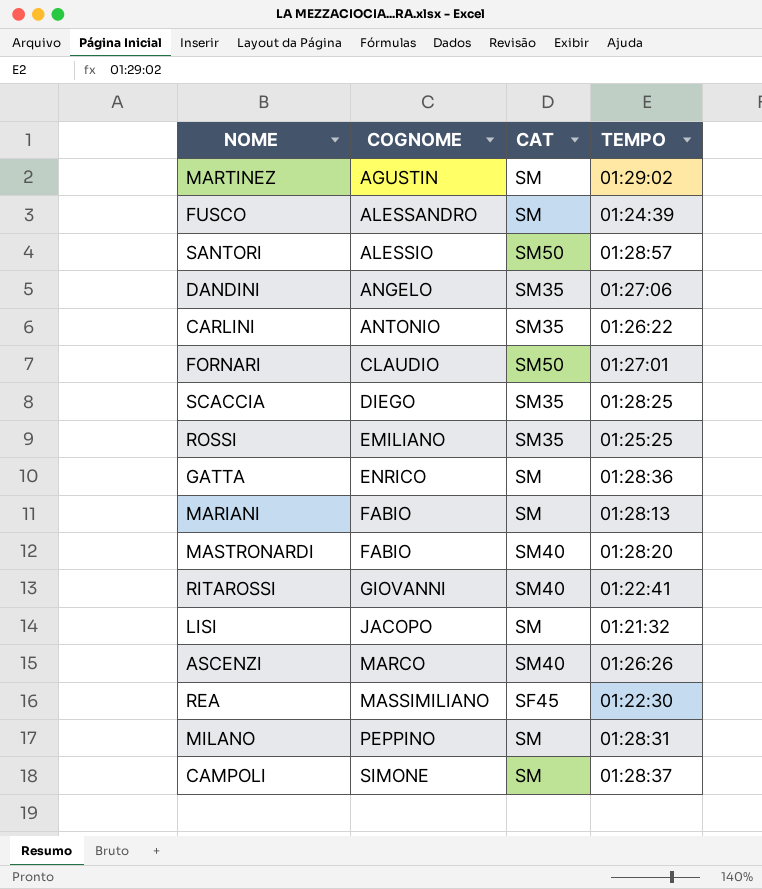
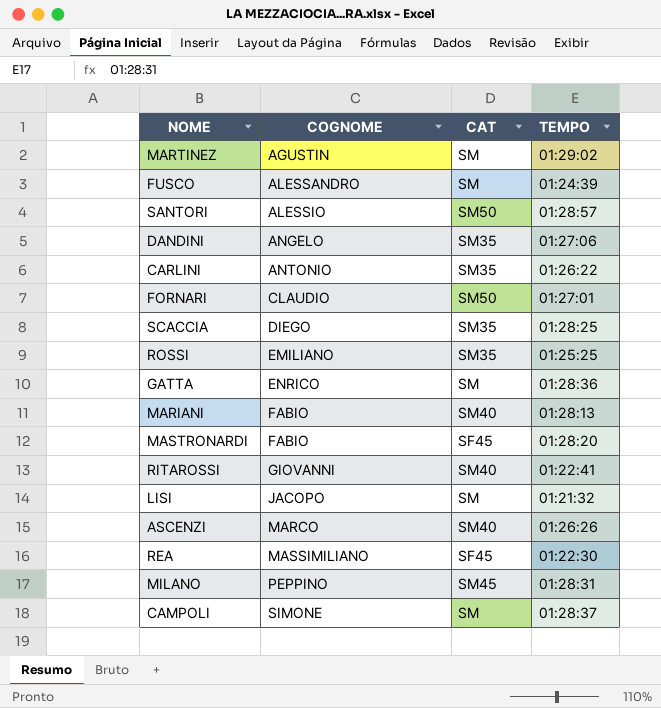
MARIANI | CAT: SM -> SM40
MASTRONARDI | CAT: SM40 -> SF45
MILANO | CAT: SM -> SM45

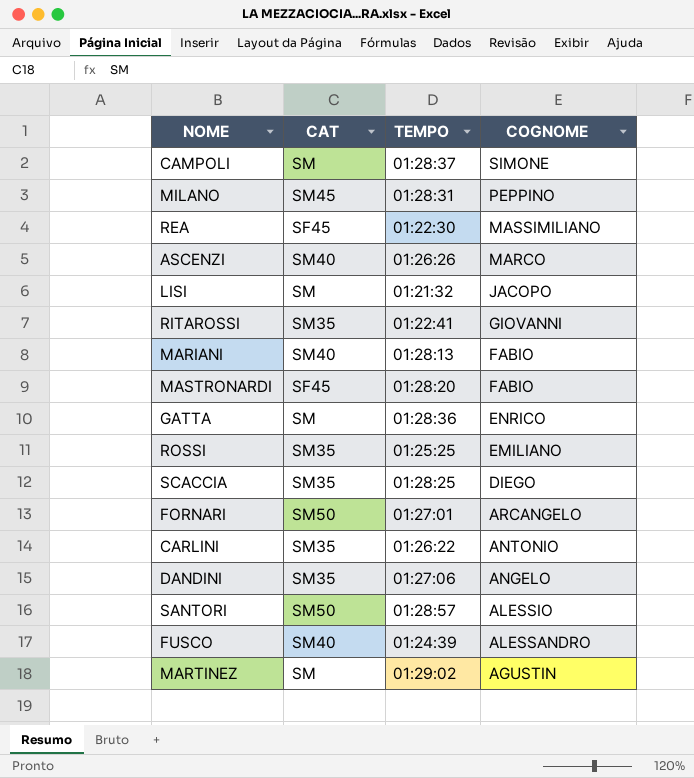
row order: COGNOME ascending -> COGNOME descending
column COGNOME | position: 2 -> 4
RITAROSSI | CAT: SM40 -> SM35
FORNARI | COGNOME: CLAUDIO -> ARCANGELO
FUSCO | CAT: SM -> SM40

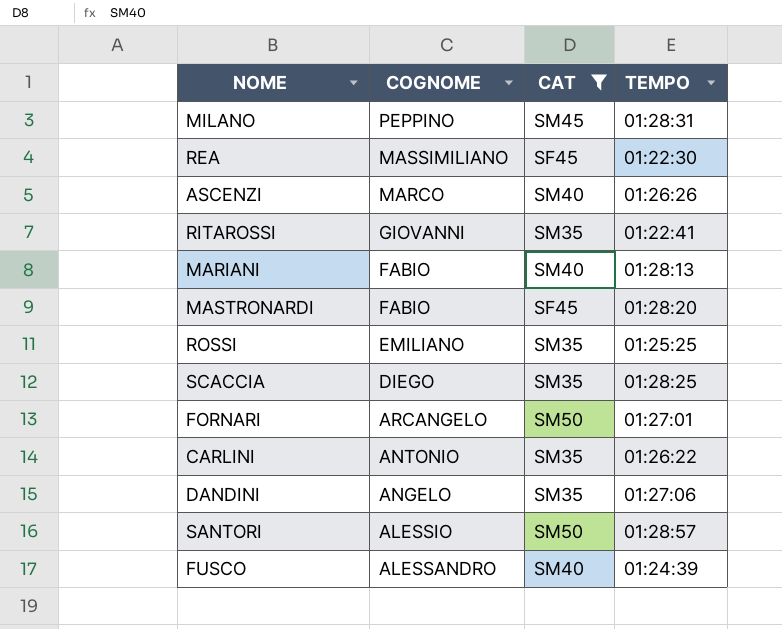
filter: none -> CAT != SM
column COGNOME | position: 4 -> 2

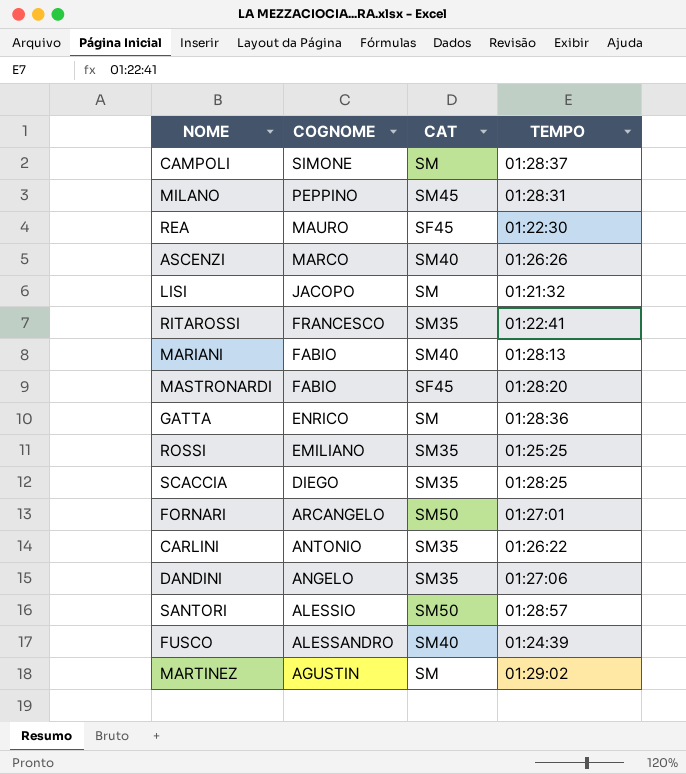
filter: CAT != SM -> none
REA | COGNOME: MASSIMILIANO -> MAURO
RITAROSSI | COGNOME: GIOVANNI -> FRANCESCO

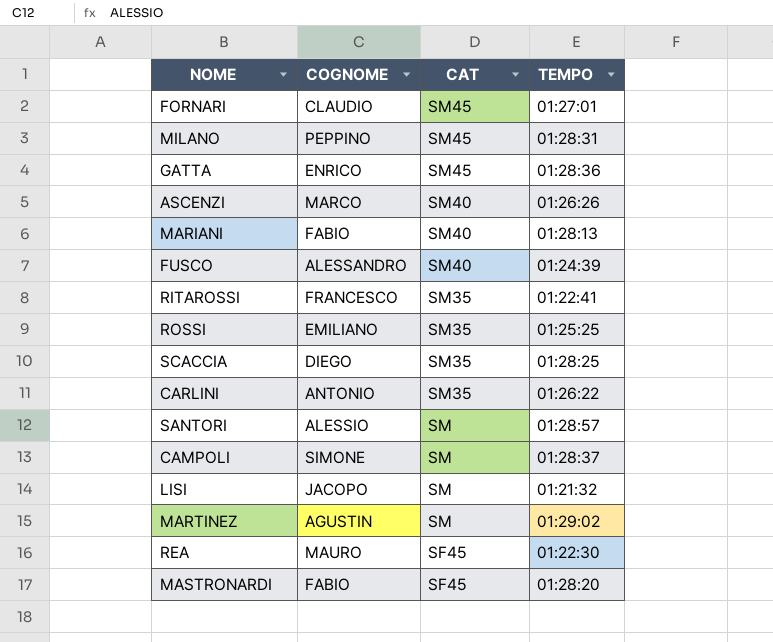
row order: COGNOME descending -> CAT descending
row DANDINI: ANGELO | SM35 | 01:27:06 -> none
FORNARI | COGNOME: ARCANGELO -> CLAUDIO
FORNARI | CAT: SM50 -> SM45
GATTA | CAT: SM -> SM45
SANTORI | CAT: SM50 -> SM

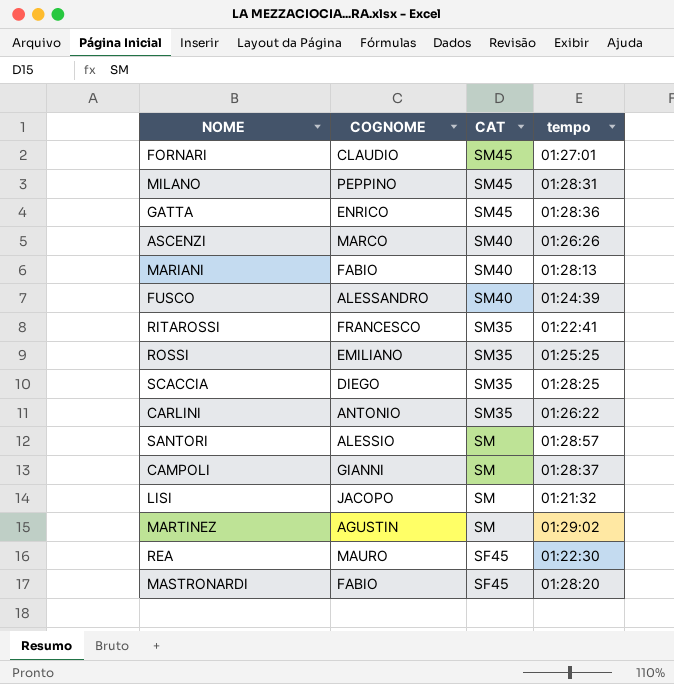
column name: TEMPO -> tempo
CAMPOLI | COGNOME: SIMONE -> GIANNI

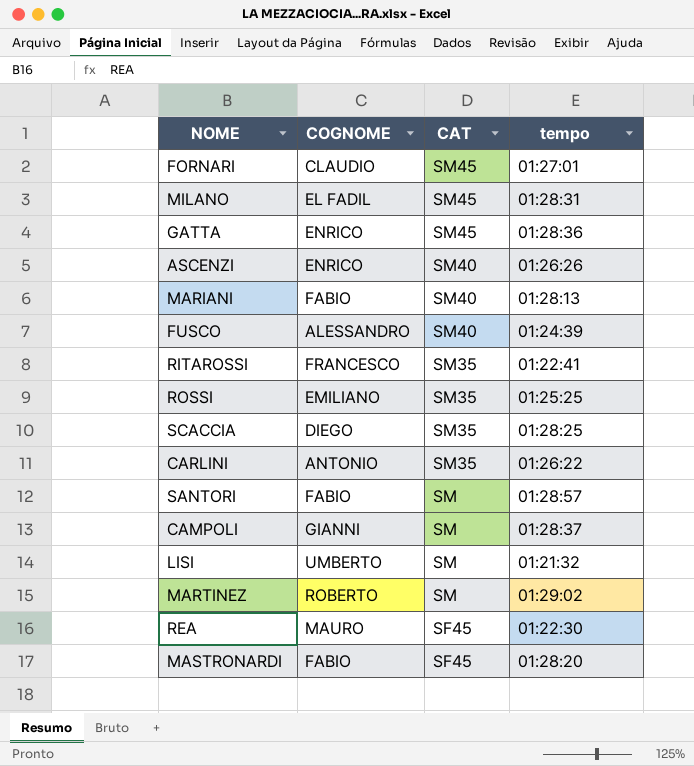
MILANO | COGNOME: PEPPINO -> EL FADIL
ASCENZI | COGNOME: MARCO -> ENRICO
SANTORI | COGNOME: ALESSIO -> FABIO
LISI | COGNOME: JACOPO -> UMBERTO
MARTINEZ | COGNOME: AGUSTIN -> ROBERTO

